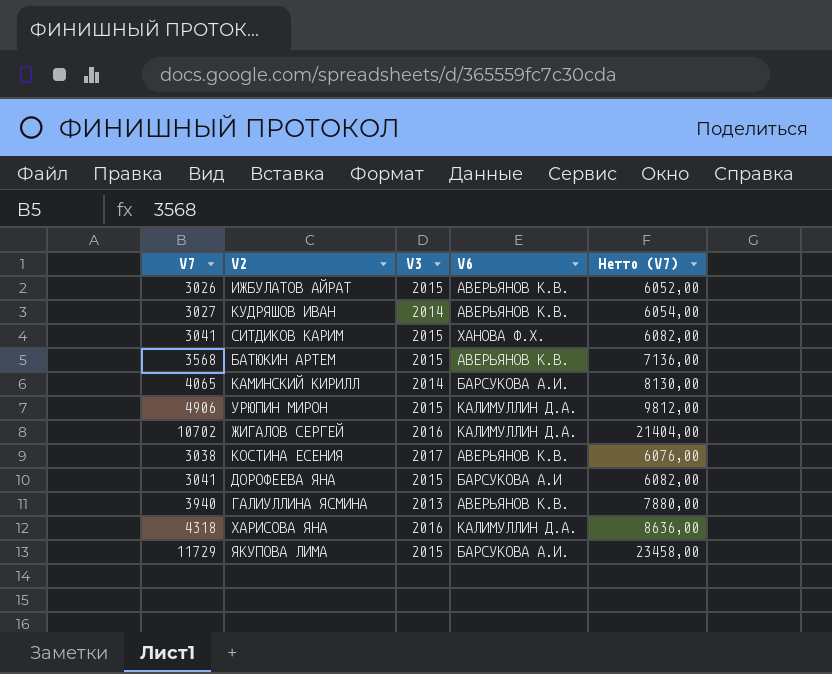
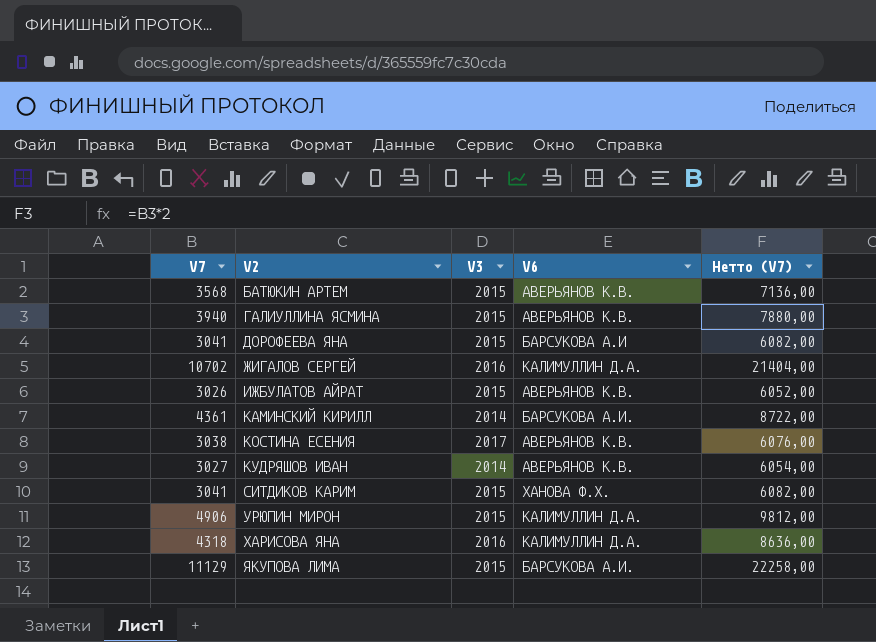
row order: none -> V2 ascending
ГАЛИУЛЛИНА ЯСМИНА | V3: 2013 -> 2015
КАМИНСКИЙ КИРИЛЛ | V7: 4065 -> 4361
КАМИНСКИЙ КИРИЛЛ | Нетто (V7): 8130,00 -> 8722,00
ЯКУПОВА ЛИМА | V7: 11729 -> 11129
ЯКУПОВА ЛИМА | Нетто (V7): 23458,00 -> 22258,00

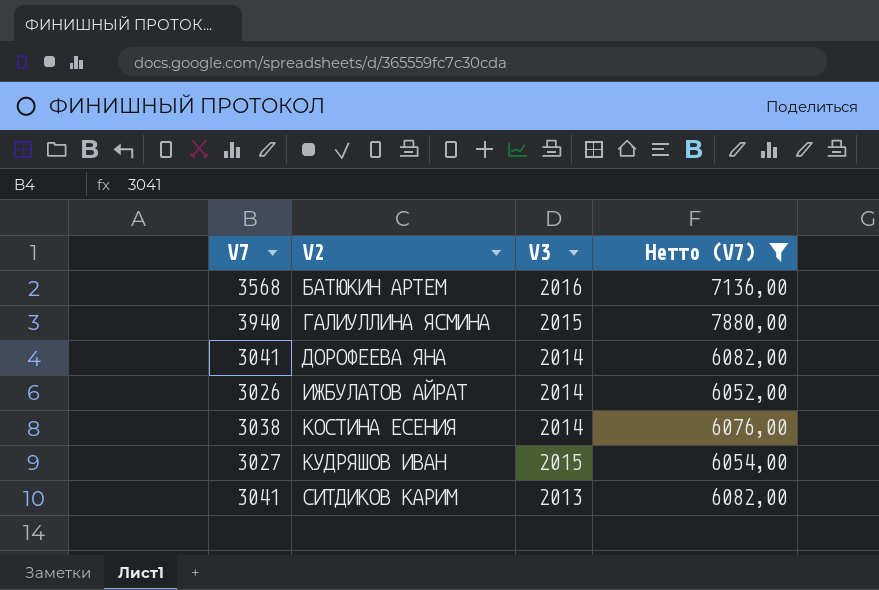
filter: none -> Нетто (V7) <= 7880,00
column V6 | position: 4 -> none
БАТЮКИН АРТЕМ | V3: 2015 -> 2016
ДОРОФЕЕВА ЯНА | V3: 2015 -> 2014
ИЖБУЛАТОВ АЙРАТ | V3: 2015 -> 2014
КОСТИНА ЕСЕНИЯ | V3: 2017 -> 2014
КУДРЯШОВ ИВАН | V3: 2014 -> 2015
СИТДИКОВ КАРИМ | V3: 2015 -> 2013

